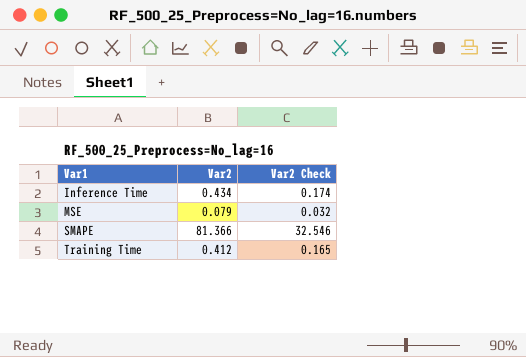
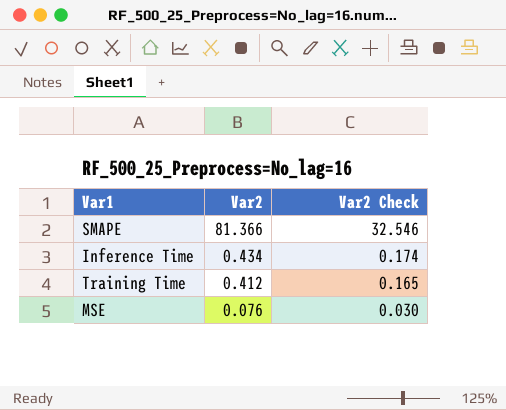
row order: Var1 ascending -> Var2 descending
MSE | Var2: 0.079 -> 0.076
MSE | Var2 Check: 0.032 -> 0.030

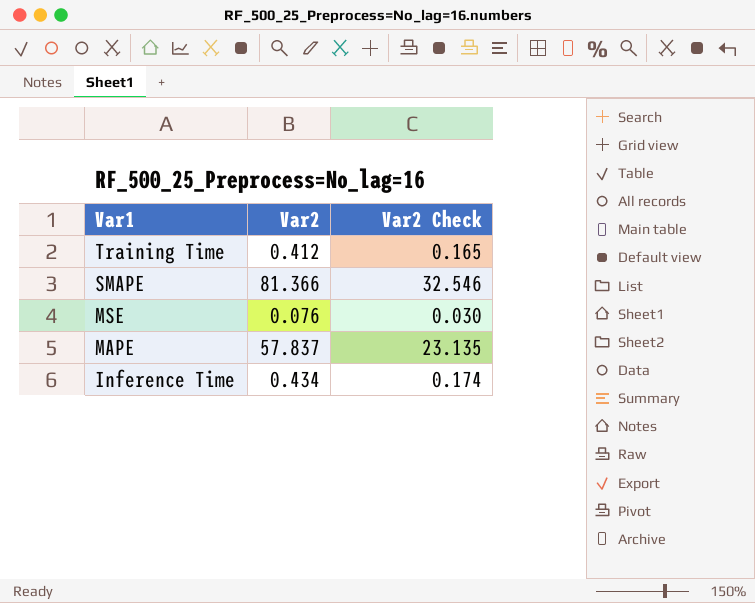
row order: Var2 descending -> Var1 descending
row MAPE: none -> 57.837 | 23.135

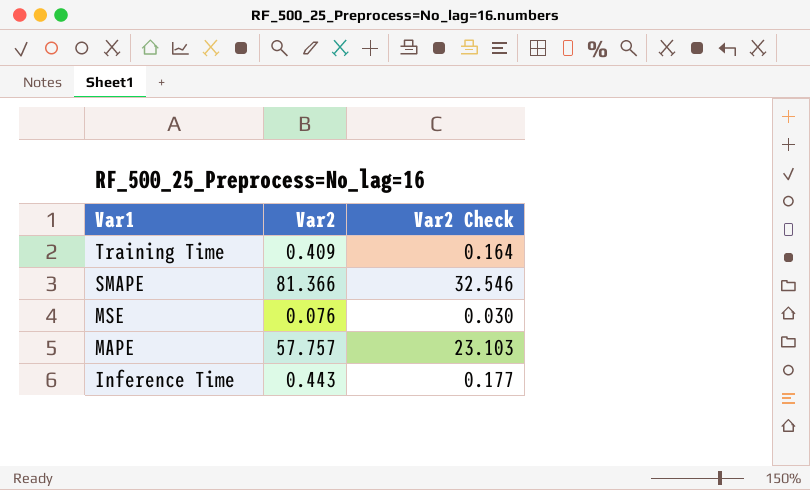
Training Time | Var2: 0.412 -> 0.409
Training Time | Var2 Check: 0.165 -> 0.164
MAPE | Var2: 57.837 -> 57.757
MAPE | Var2 Check: 23.135 -> 23.103
Inference Time | Var2: 0.434 -> 0.443
Inference Time | Var2 Check: 0.174 -> 0.177

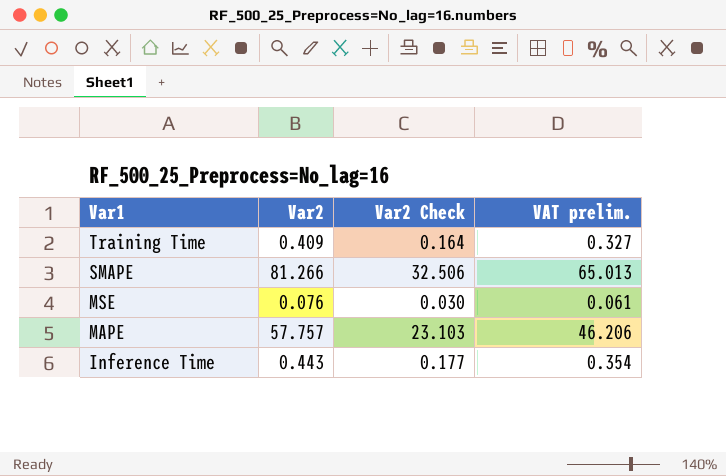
column VAT prelim. | formula: none -> [Var2] * 0.8
SMAPE | Var2: 81.366 -> 81.266
SMAPE | Var2 Check: 32.546 -> 32.506

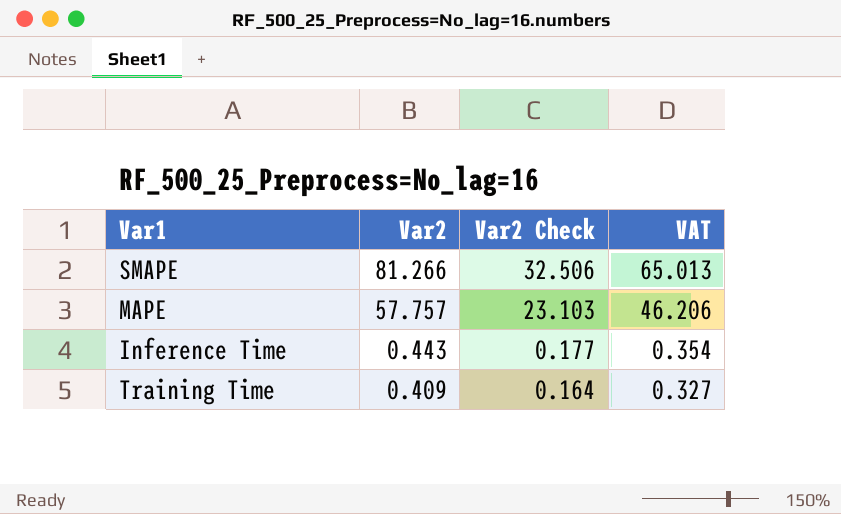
row order: Var1 descending -> Var2 descending
column name: VAT prelim. -> VAT
row MSE: 0.076 | 0.030 | 0.061 -> none

